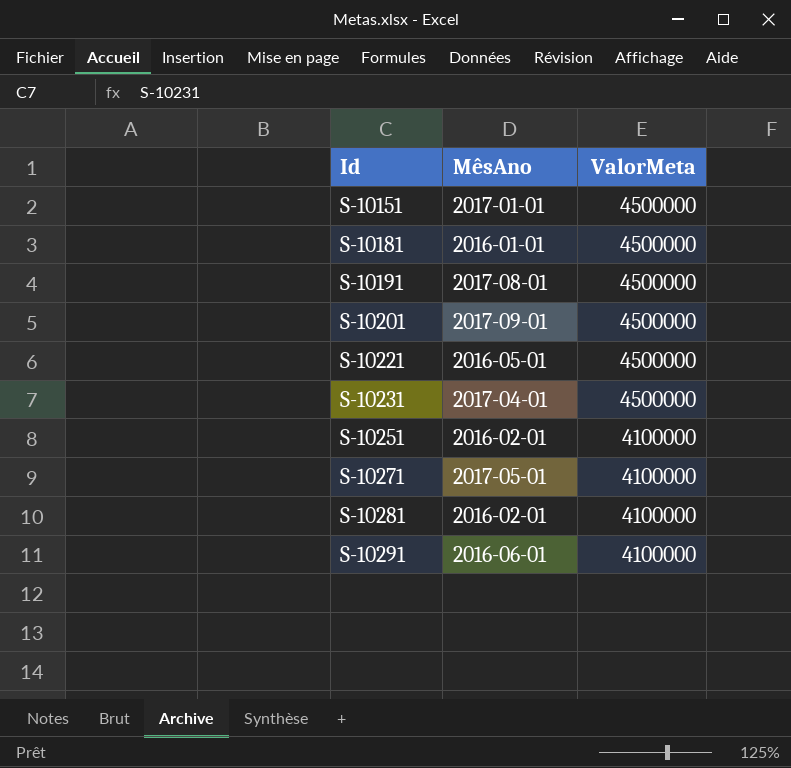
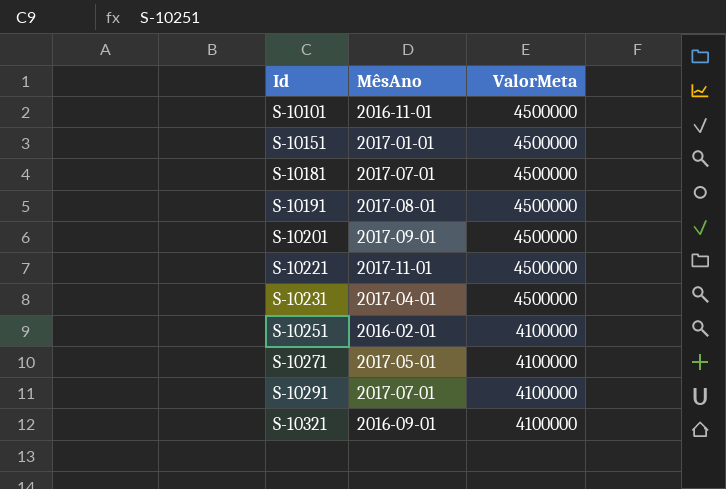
row S-10281: 2016-02-01 | 4100000 -> none
row S-10101: none -> 2016-11-01 | 4500000
S-10181 | MêsAno: 2016-01-01 -> 2017-07-01
S-10221 | MêsAno: 2016-05-01 -> 2017-11-01
S-10291 | MêsAno: 2016-06-01 -> 2017-07-01
row S-10321: none -> 2016-09-01 | 4100000

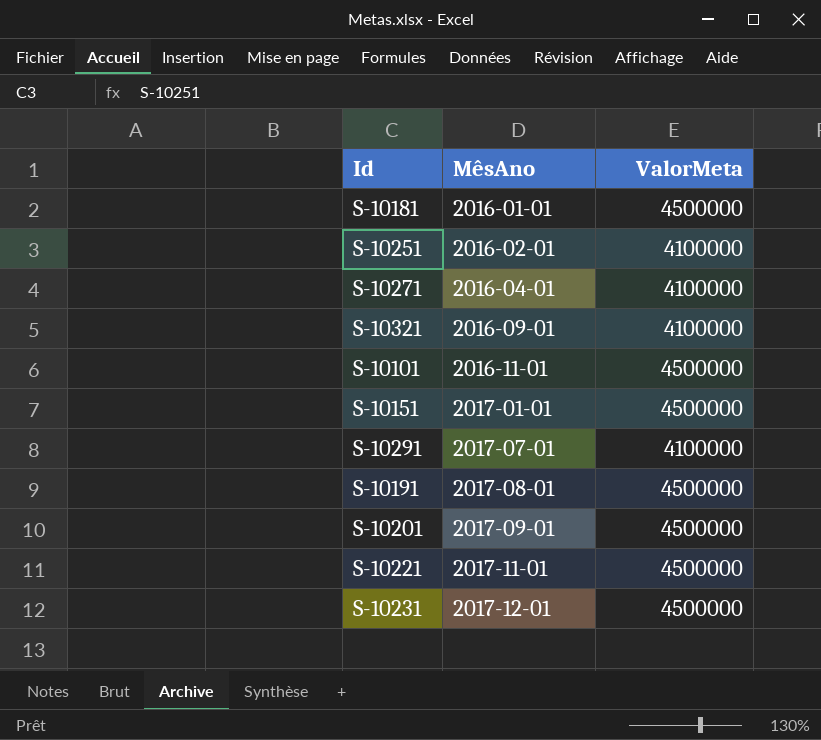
row order: Id ascending -> MêsAno ascending
S-10181 | MêsAno: 2017-07-01 -> 2016-01-01
S-10271 | MêsAno: 2017-05-01 -> 2016-04-01
S-10231 | MêsAno: 2017-04-01 -> 2017-12-01

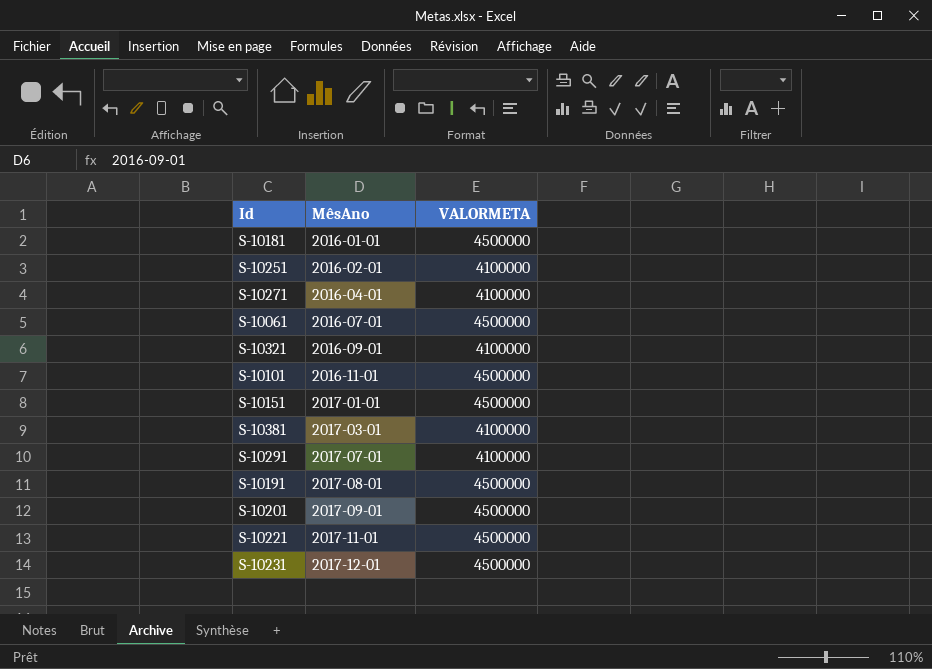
column name: ValorMeta -> VALORMETA
row S-10061: none -> 2016-07-01 | 4500000
row S-10381: none -> 2017-03-01 | 4100000

